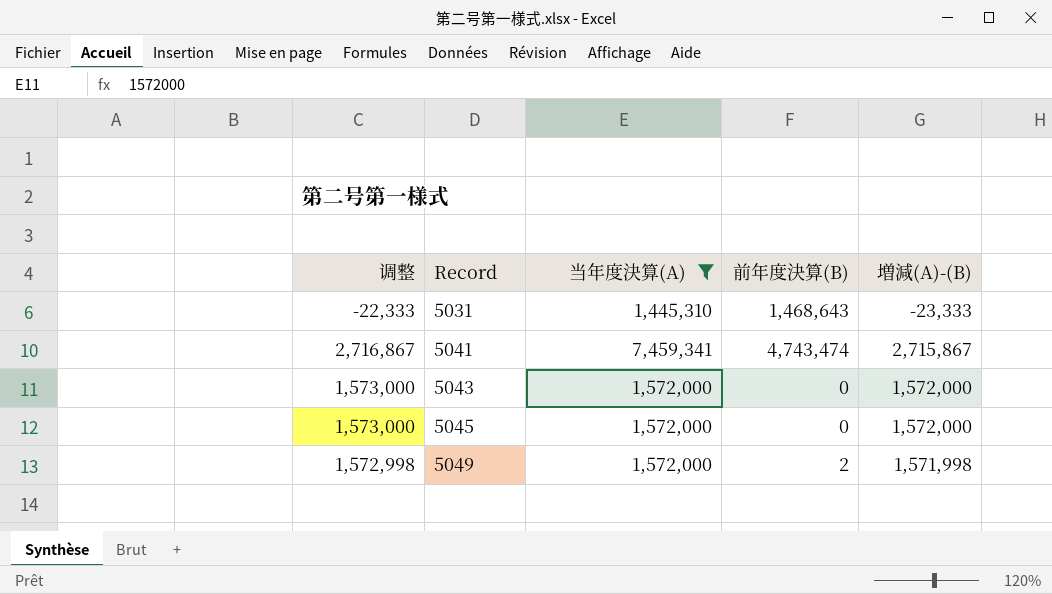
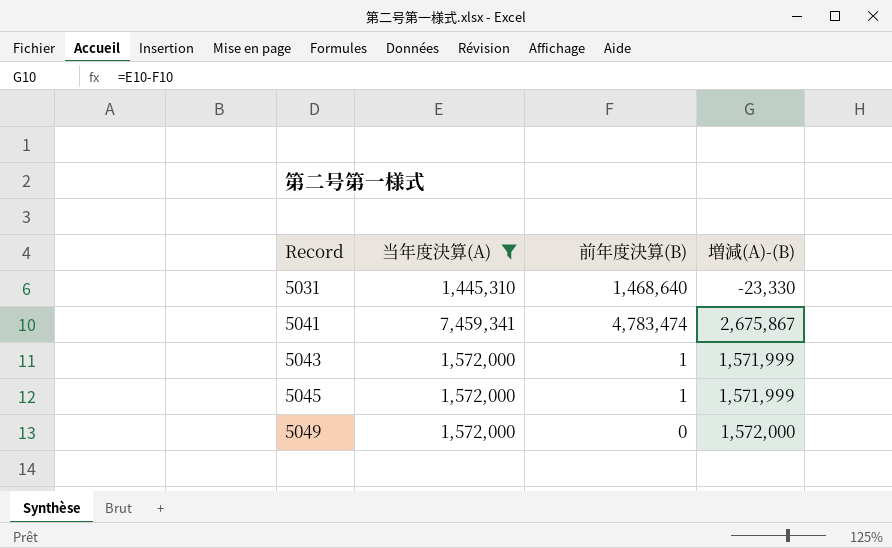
column 调整 | formula: [増減(A)-(B)] + 1000 -> none
5031 | 前年度決算(B): 1,468,643 -> 1,468,640
5031 | 増減(A)-(B): -23,333 -> -23,330
5041 | 前年度決算(B): 4,743,474 -> 4,783,474
5041 | 増減(A)-(B): 2,715,867 -> 2,675,867
5043 | 前年度決算(B): 0 -> 1
5043 | 増減(A)-(B): 1,572,000 -> 1,571,999
5045 | 前年度決算(B): 0 -> 1
5045 | 増減(A)-(B): 1,572,000 -> 1,571,999
5049 | 前年度決算(B): 2 -> 0
5049 | 増減(A)-(B): 1,571,998 -> 1,572,000

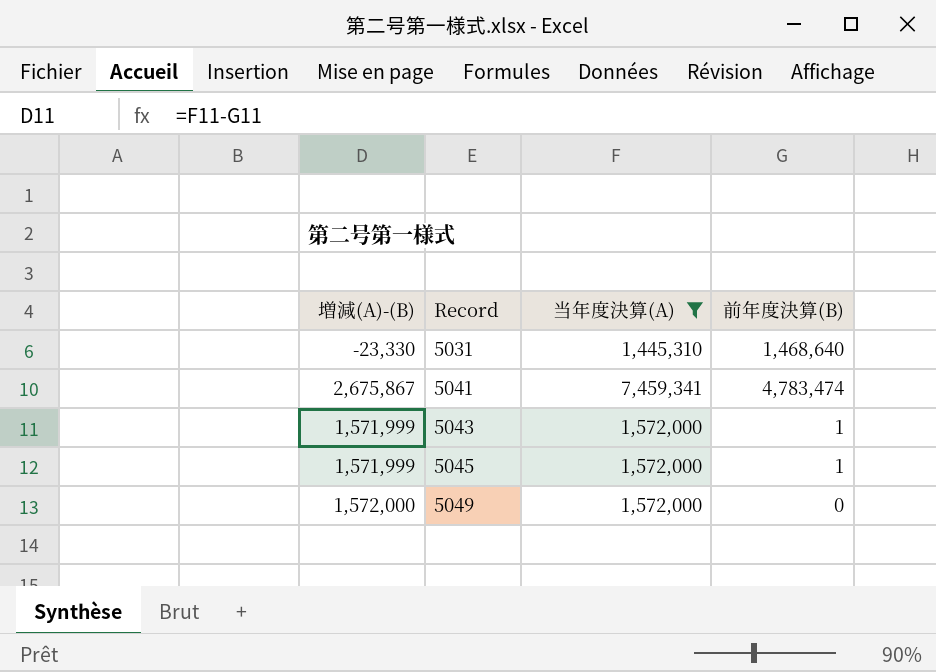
column 増減(A)-(B) | position: 4 -> 1

